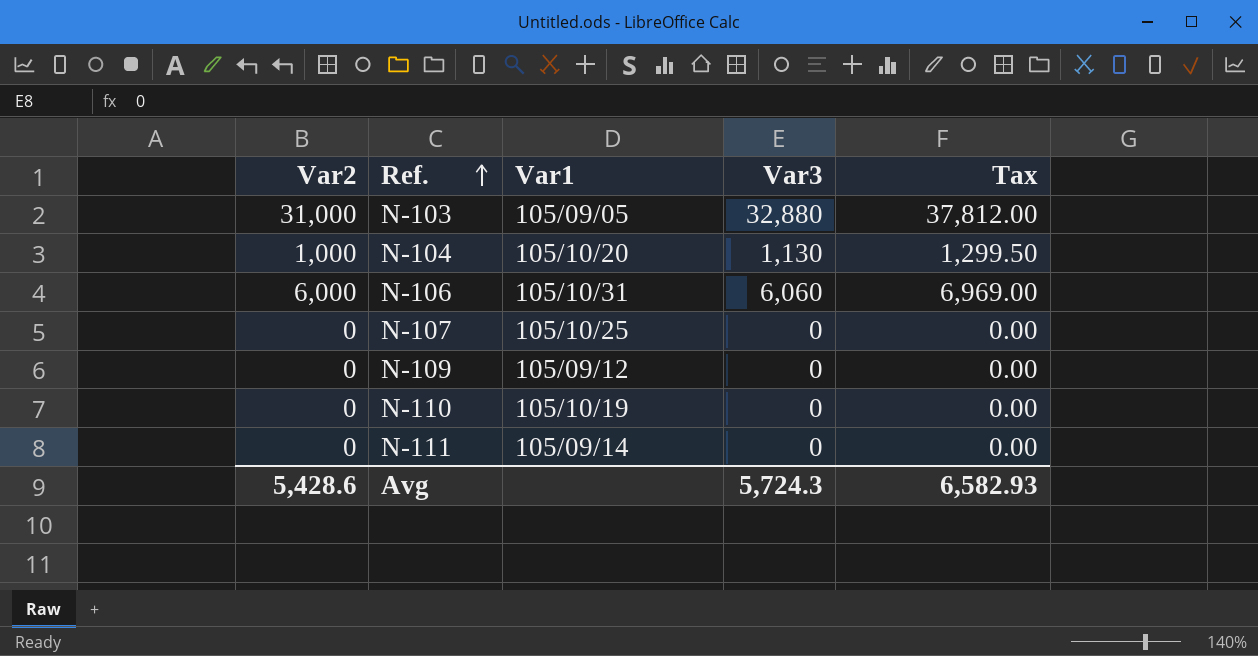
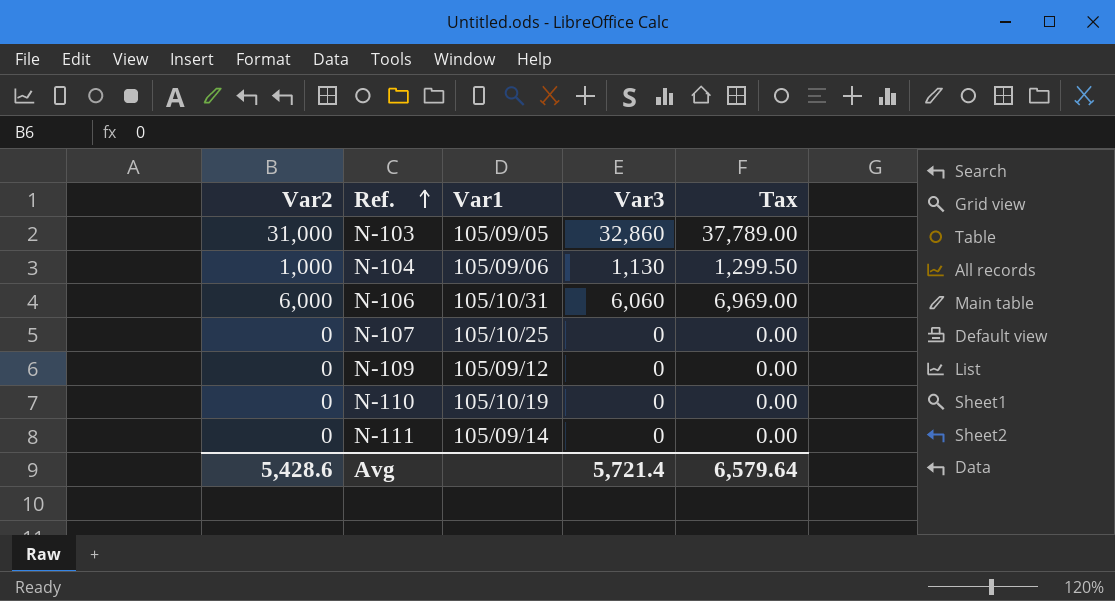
N-103 | Var3: 32,880 -> 32,860
N-103 | Tax: 37,812.00 -> 37,789.00
N-104 | Var1: 105/10/20 -> 105/09/06
Avg | Var3: 5,724.3 -> 5,721.4
Avg | Tax: 6,582.93 -> 6,579.64

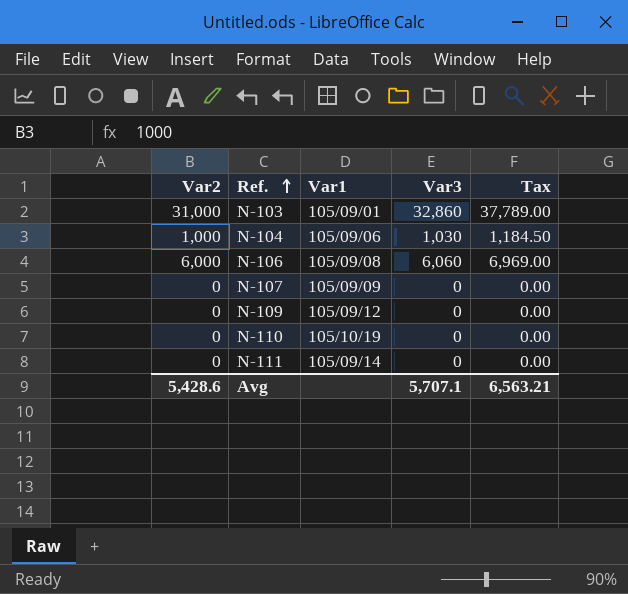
N-103 | Var1: 105/09/05 -> 105/09/01
N-104 | Var3: 1,130 -> 1,030
N-104 | Tax: 1,299.50 -> 1,184.50
N-106 | Var1: 105/10/31 -> 105/09/08
N-107 | Var1: 105/10/25 -> 105/09/09
Avg | Var3: 5,721.4 -> 5,707.1
Avg | Tax: 6,579.64 -> 6,563.21

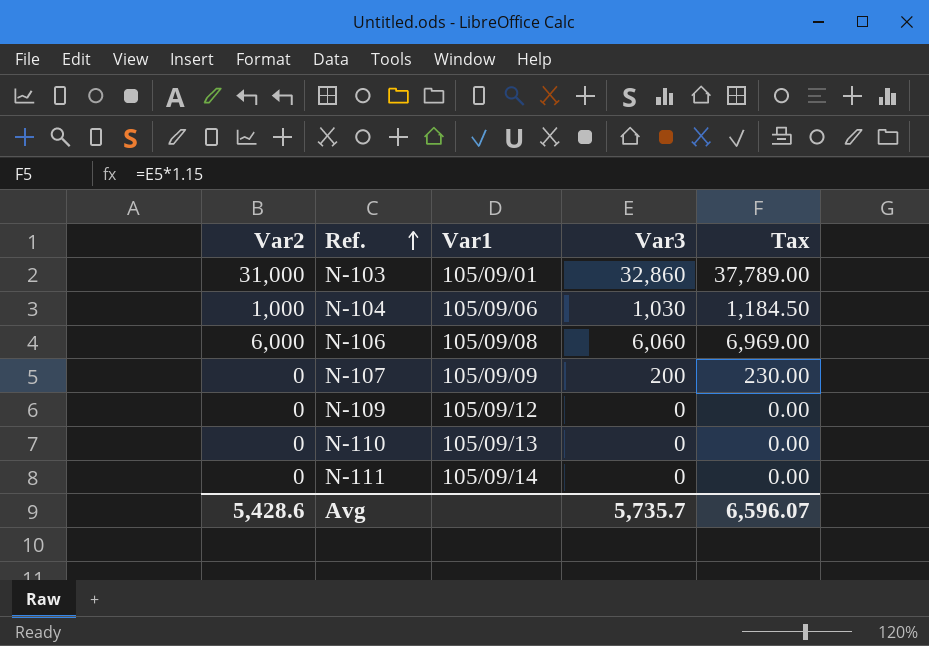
N-107 | Var3: 0 -> 200
N-107 | Tax: 0.00 -> 230.00
N-110 | Var1: 105/10/19 -> 105/09/13
Avg | Var3: 5,707.1 -> 5,735.7
Avg | Tax: 6,563.21 -> 6,596.07

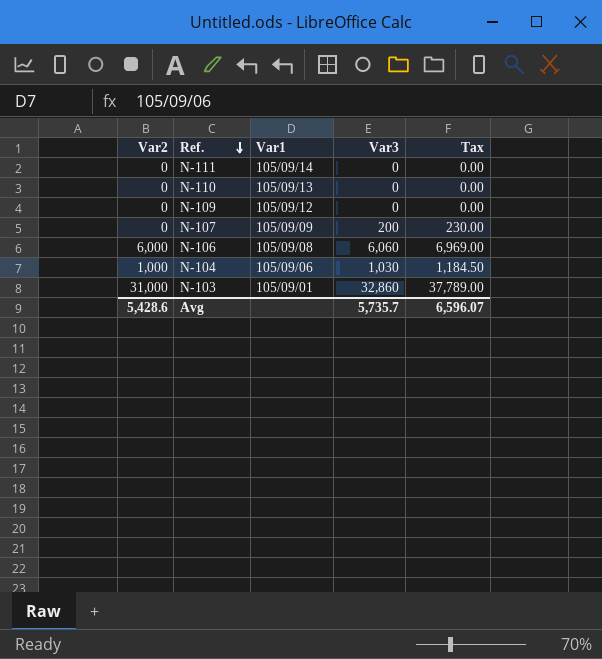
row order: Ref. ascending -> Ref. descending

